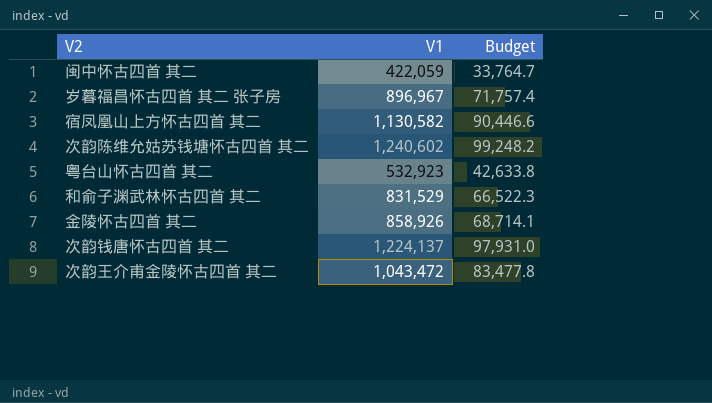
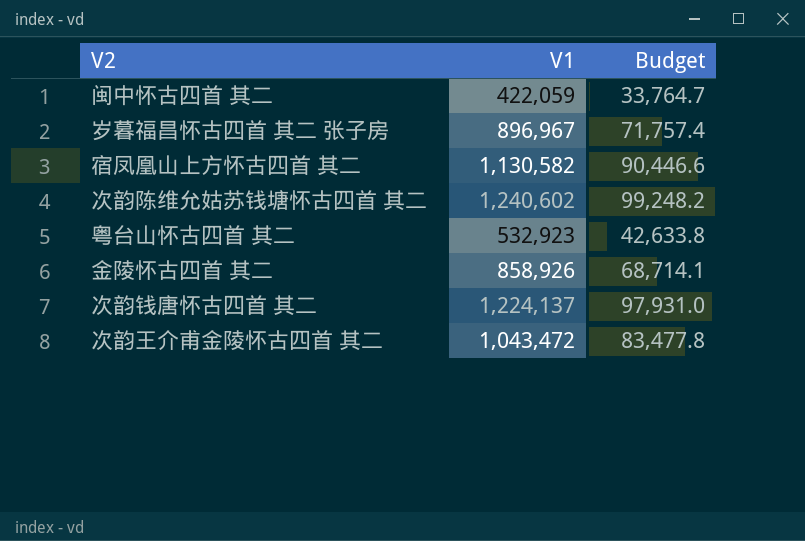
row 和俞子渊武林怀古四首 其二: 831,529 | 66,522.3 -> none

